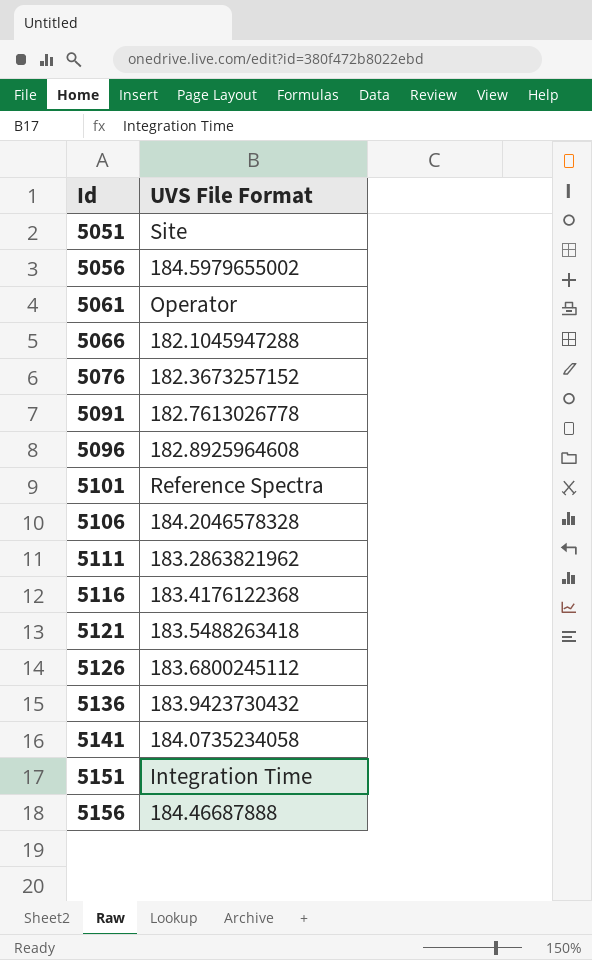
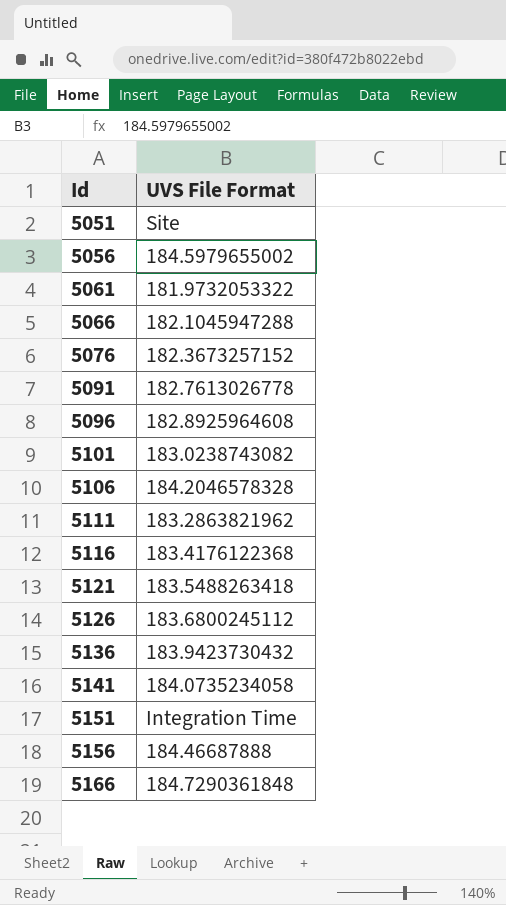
5061 | UVS File Format: Operator -> 181.9732053322
5101 | UVS File Format: Reference Spectra -> 183.0238743082
row 5166: none -> 184.7290361848

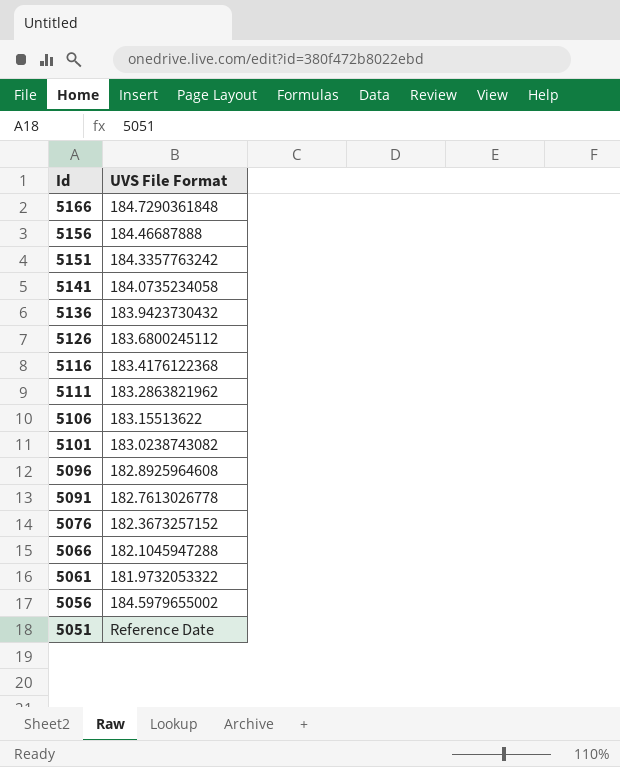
row order: Id ascending -> Id descending
row 5121: 183.5488263418 -> none
5151 | UVS File Format: Integration Time -> 184.3357763242
5106 | UVS File Format: 184.2046578328 -> 183.15513622
5051 | UVS File Format: Site -> Reference Date

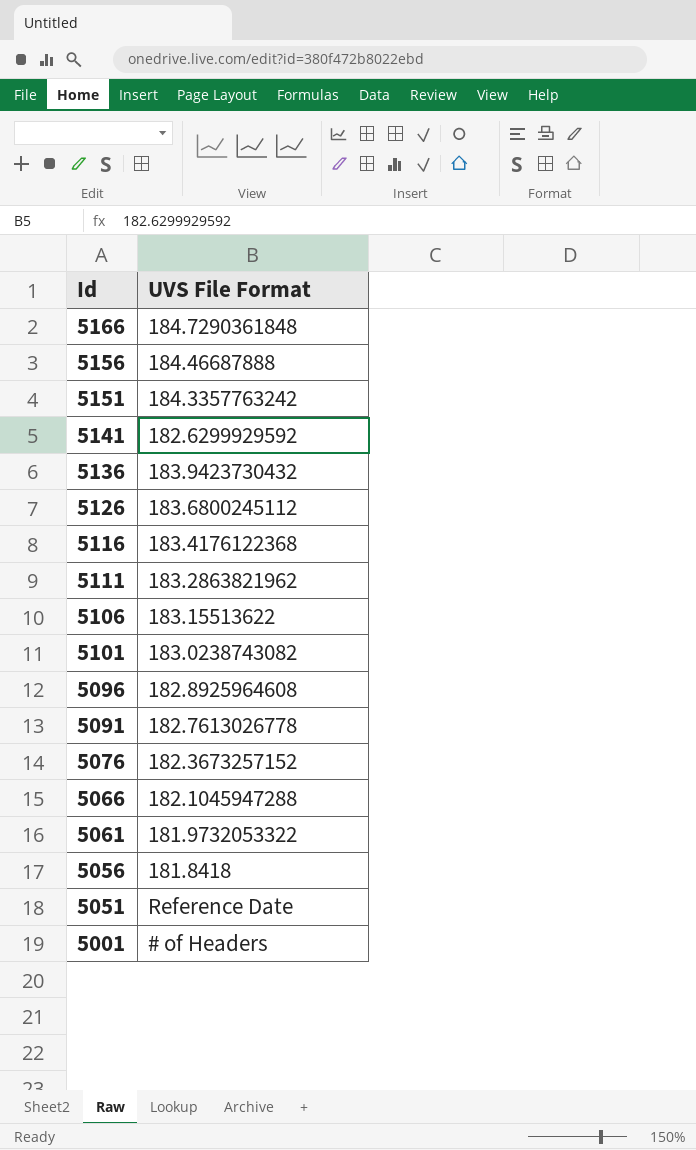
5141 | UVS File Format: 184.0735234058 -> 182.6299929592
5056 | UVS File Format: 184.5979655002 -> 181.8418
row 5001: none -> # of Headers

